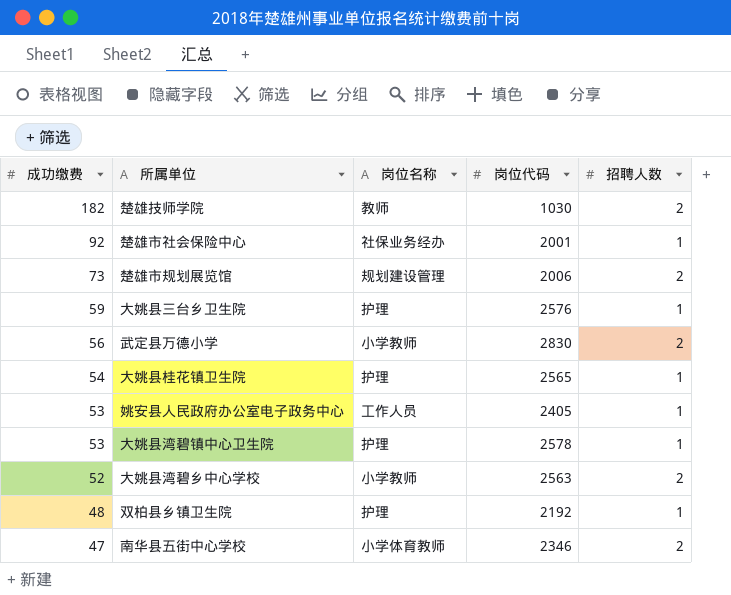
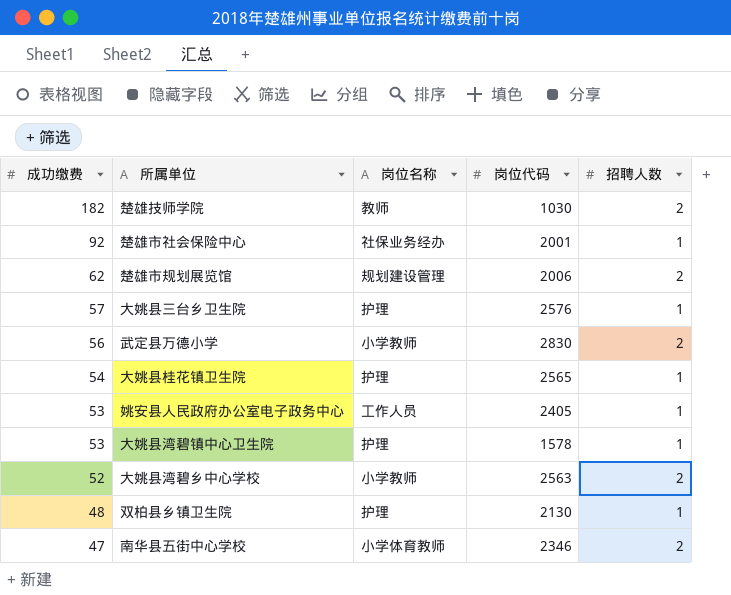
楚雄市规划展览馆 | 成功缴费: 73 -> 62
大姚县三台乡卫生院 | 成功缴费: 59 -> 57
大姚县湾碧镇中心卫生院 | 岗位代码: 2578 -> 1578
双柏县乡镇卫生院 | 岗位代码: 2192 -> 2130

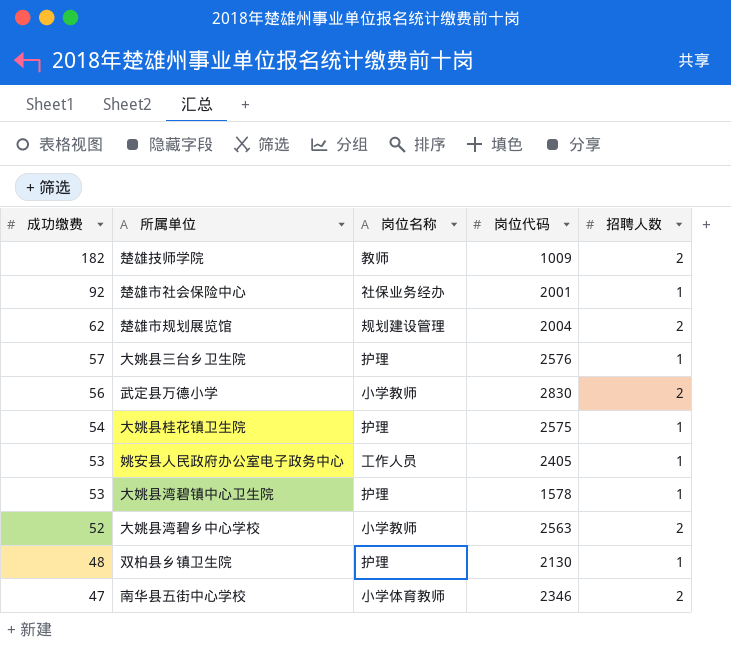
楚雄技师学院 | 岗位代码: 1030 -> 1009
楚雄市规划展览馆 | 岗位代码: 2006 -> 2004
大姚县桂花镇卫生院 | 岗位代码: 2565 -> 2575

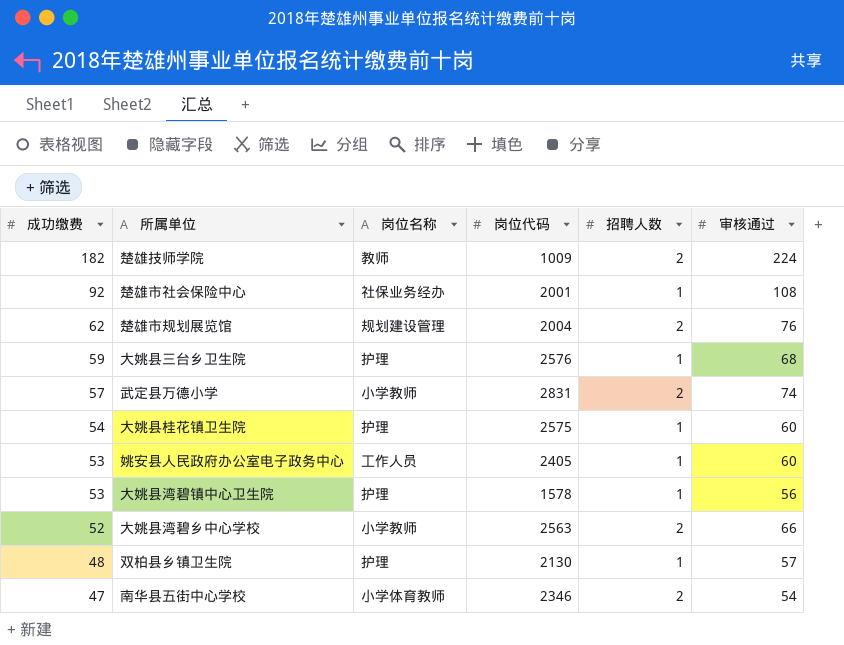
column 审核通过 | position: none -> 6
大姚县三台乡卫生院 | 成功缴费: 57 -> 59
武定县万德小学 | 成功缴费: 56 -> 57
武定县万德小学 | 岗位代码: 2830 -> 2831

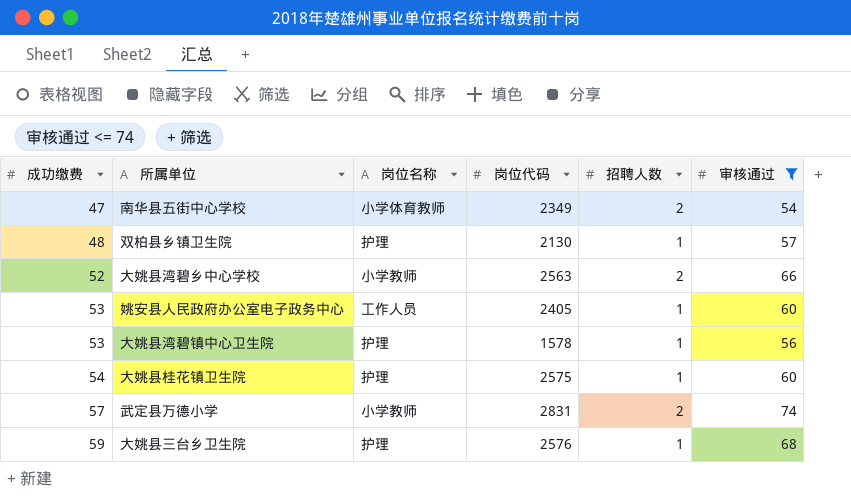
filter: none -> 审核通过 <= 74
row order: 成功缴费 descending -> 成功缴费 ascending
南华县五街中心学校 | 岗位代码: 2346 -> 2349

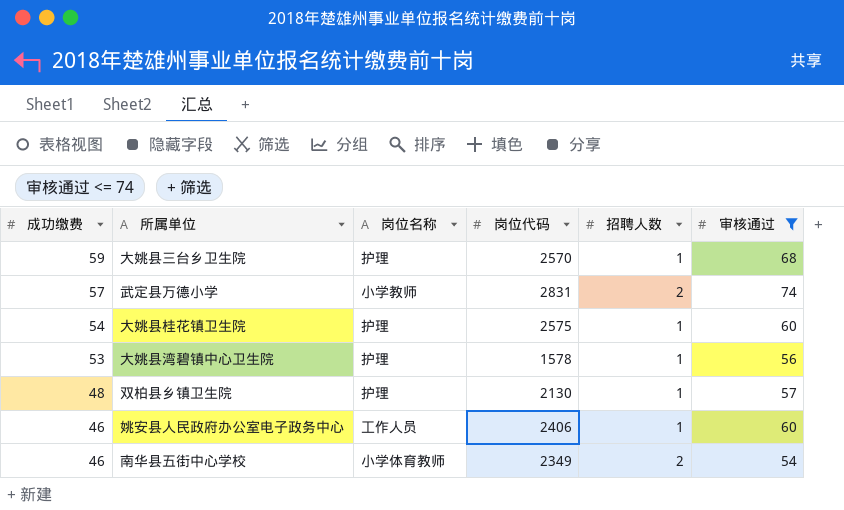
row order: 成功缴费 ascending -> 成功缴费 descending
row 大姚县湾碧乡中心学校: 52 | 小学教师 | 2563 | 2 | 66 -> none
大姚县三台乡卫生院 | 岗位代码: 2576 -> 2570
姚安县人民政府办公室电子政务中心 | 成功缴费: 53 -> 46
姚安县人民政府办公室电子政务中心 | 岗位代码: 2405 -> 2406
南华县五街中心学校 | 成功缴费: 47 -> 46

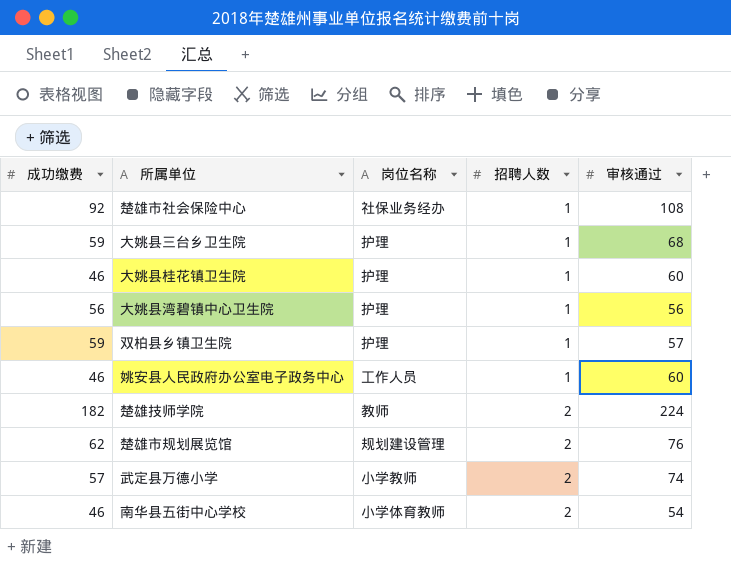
filter: 审核通过 <= 74 -> none
row order: 成功缴费 descending -> 招聘人数 ascending
column 岗位代码 | position: 4 -> none
大姚县桂花镇卫生院 | 成功缴费: 54 -> 46
大姚县湾碧镇中心卫生院 | 成功缴费: 53 -> 56
双柏县乡镇卫生院 | 成功缴费: 48 -> 59

